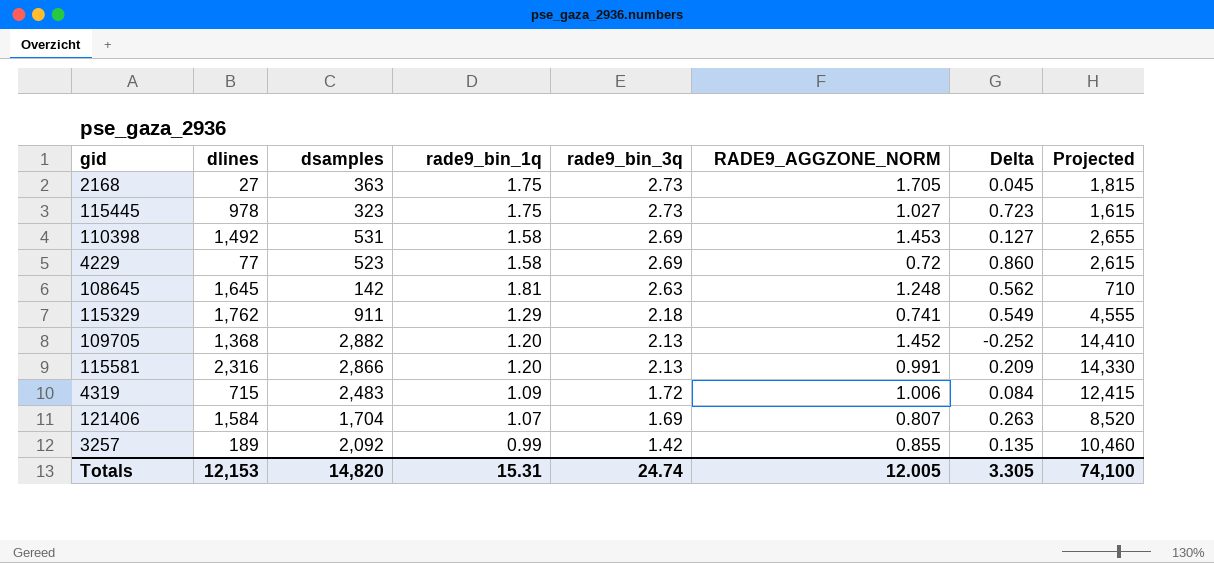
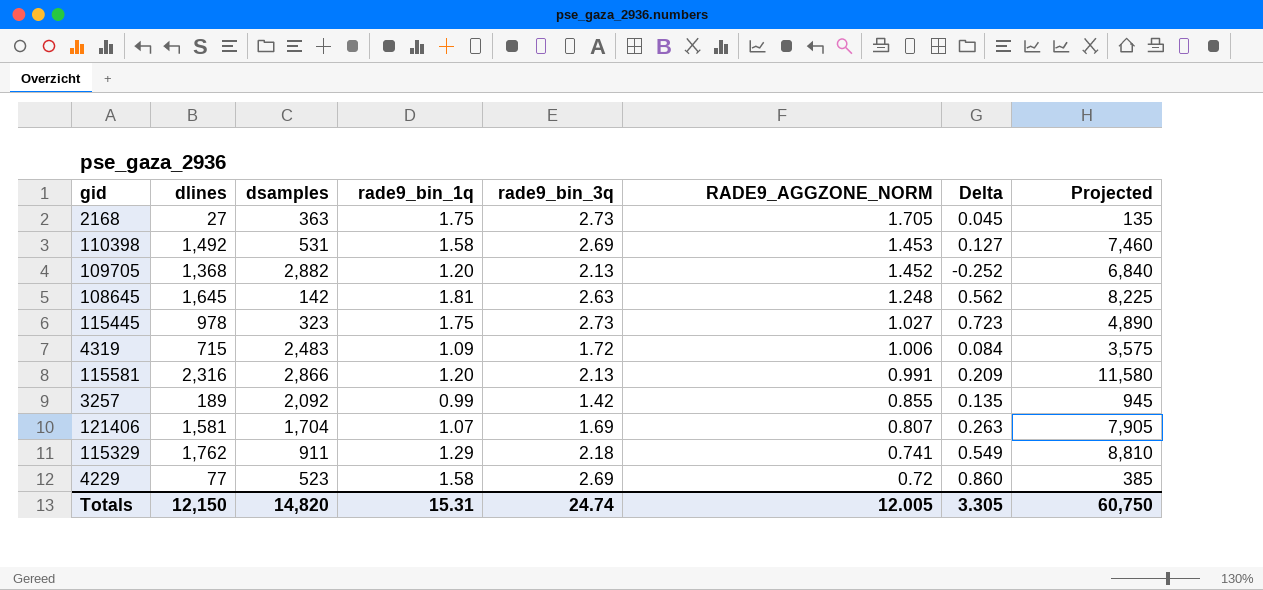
row order: rade9_bin_3q descending -> RADE9_AGGZONE_NORM descending
column Projected | formula: [dsamples] * 5 -> [dlines] * 5
121406 | dlines: 1,584 -> 1,581
Totals | dlines: 12,153 -> 12,150
Totals | Projected: 74,100 -> 60,750

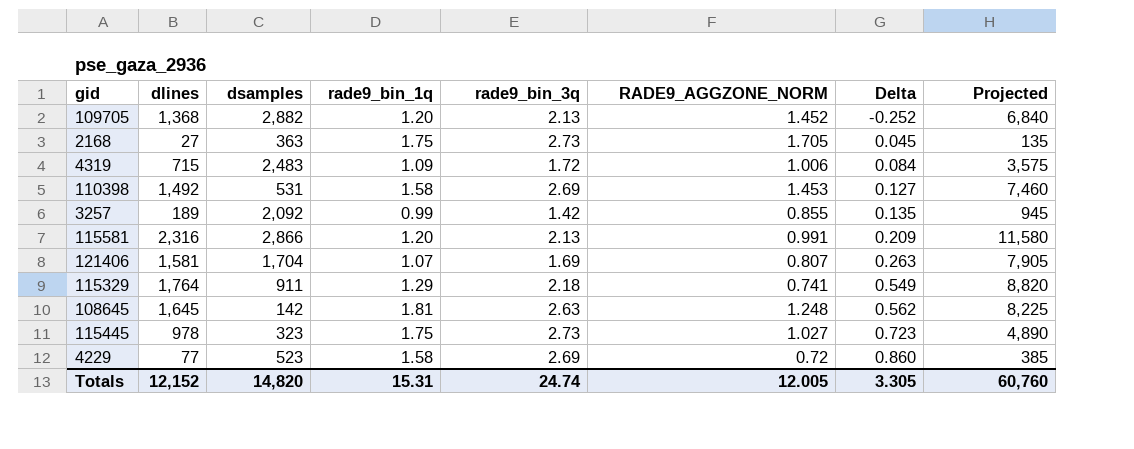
row order: RADE9_AGGZONE_NORM descending -> Delta ascending
115329 | dlines: 1,762 -> 1,764
115329 | Projected: 8,810 -> 8,820
Totals | dlines: 12,150 -> 12,152
Totals | Projected: 60,750 -> 60,760

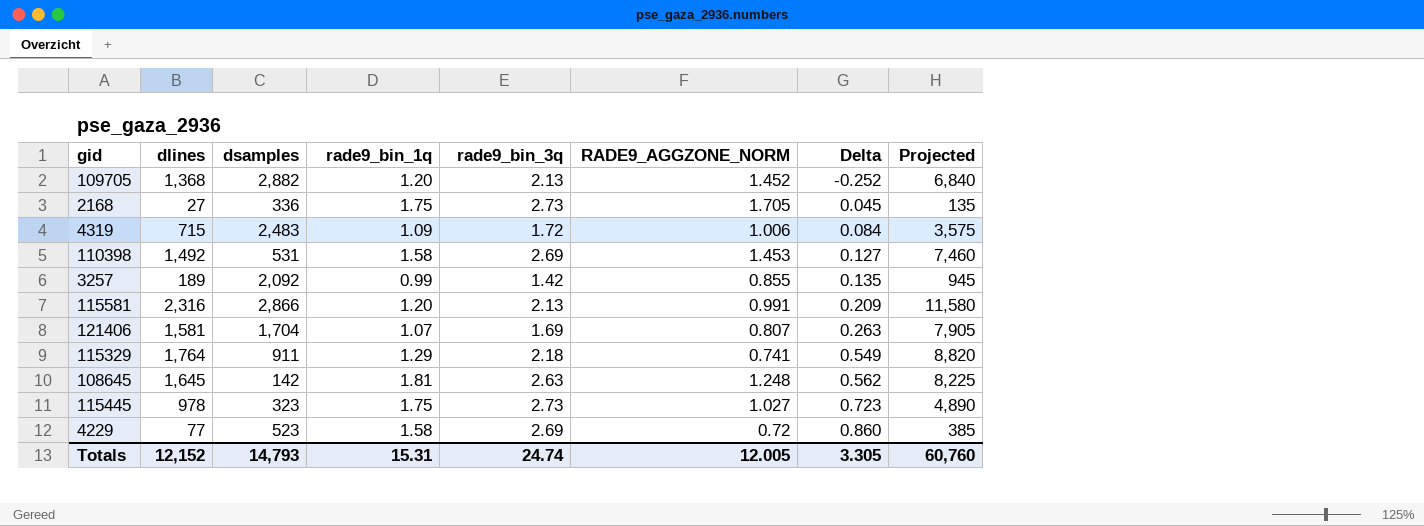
2168 | dsamples: 363 -> 336
Totals | dsamples: 14,820 -> 14,793

